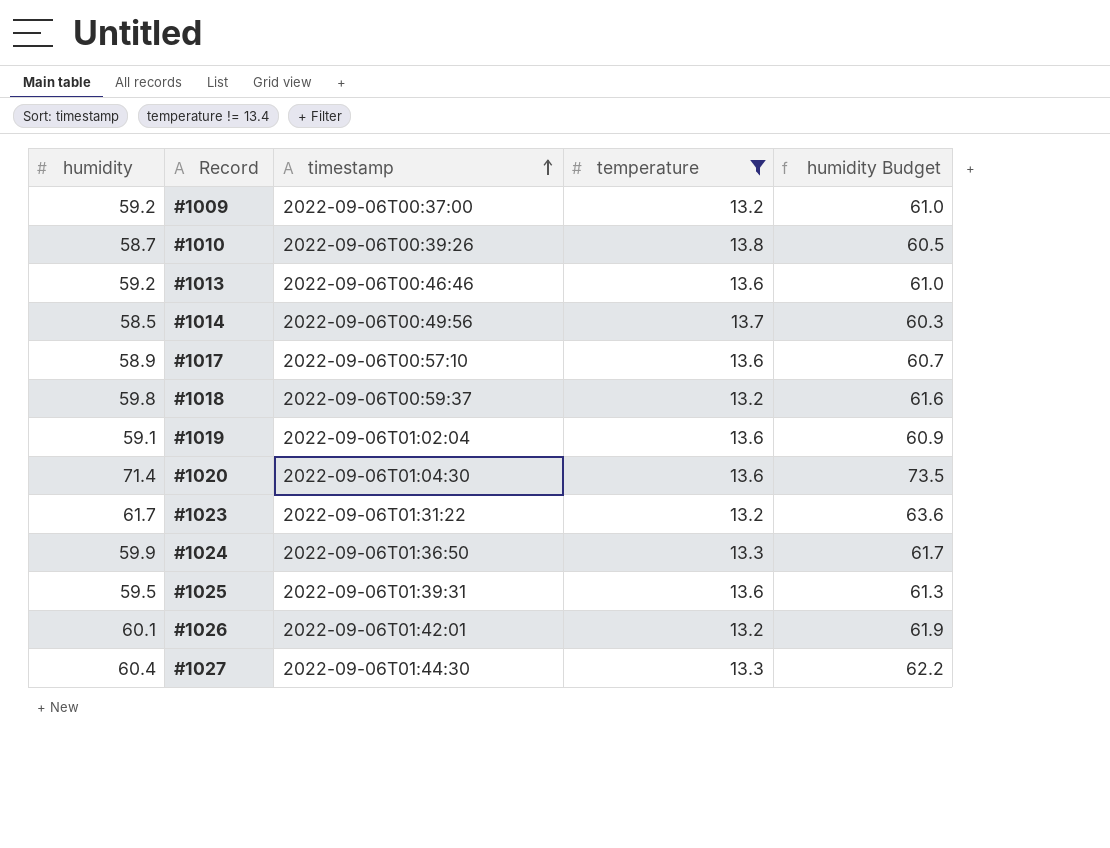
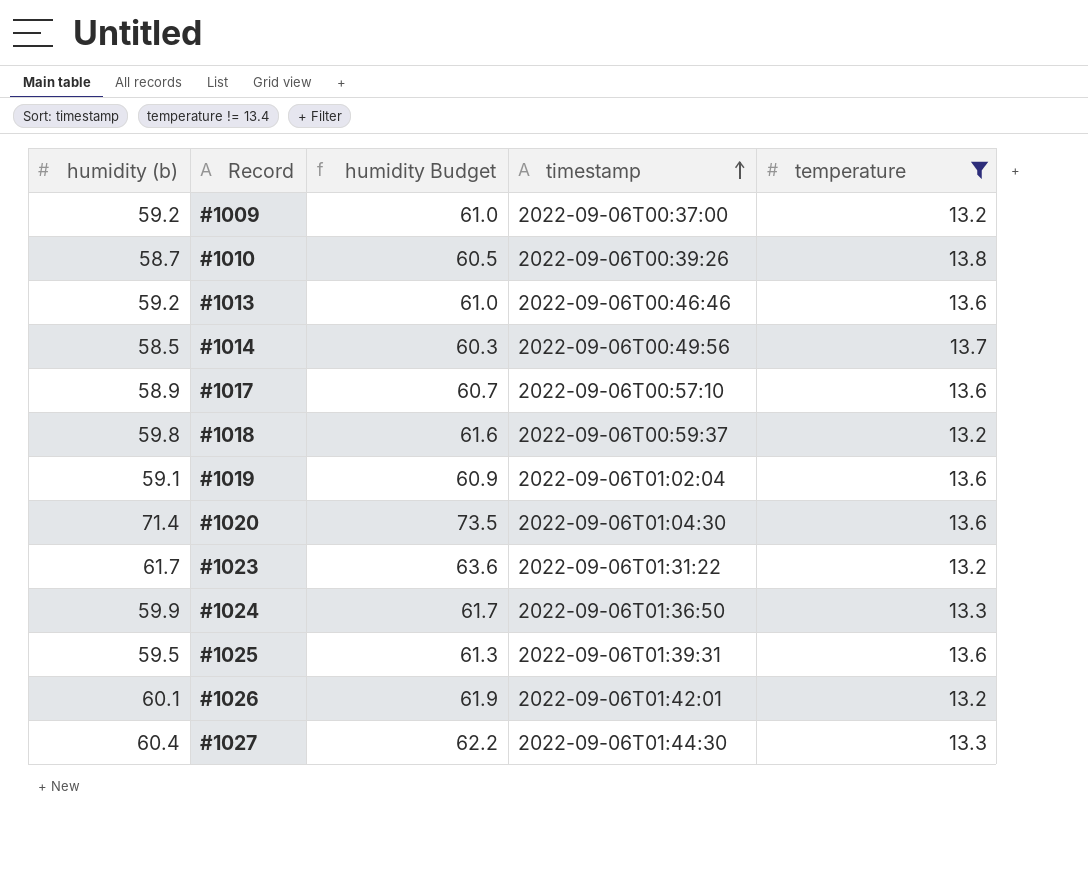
column name: humidity -> humidity (b)
column humidity Budget | position: 5 -> 3

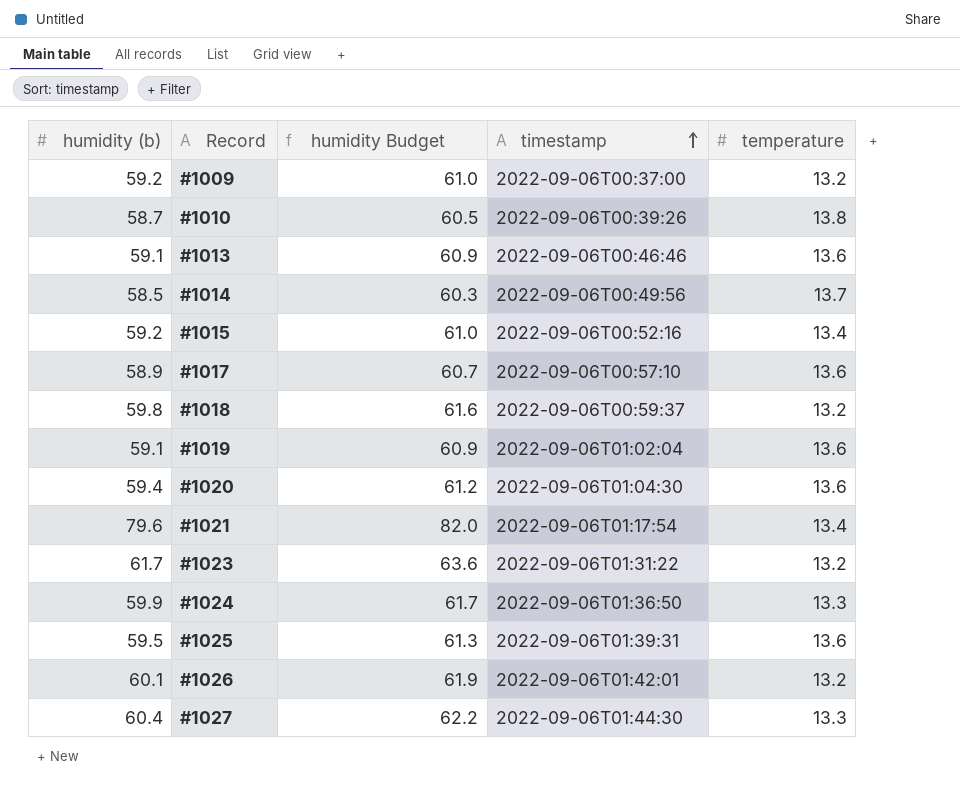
filter: temperature != 13.4 -> none
#1013 | humidity (b): 59.2 -> 59.1
#1013 | humidity Budget: 61.0 -> 60.9
#1020 | humidity (b): 71.4 -> 59.4
#1020 | humidity Budget: 73.5 -> 61.2

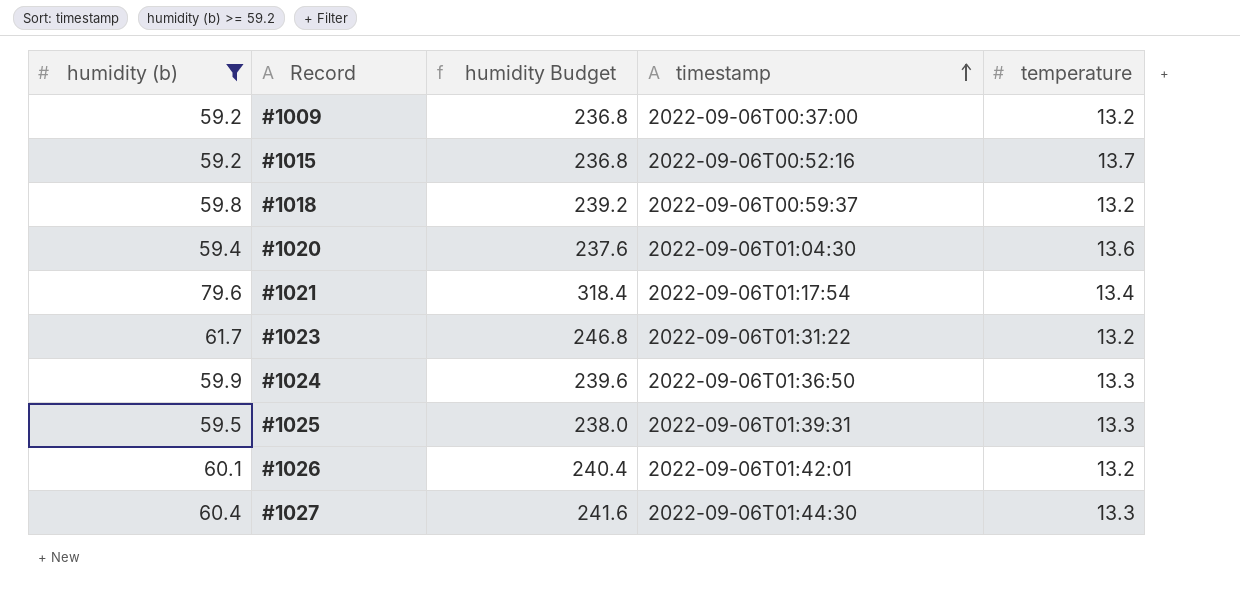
filter: none -> humidity (b) >= 59.2
column humidity Budget | formula: [humidity (b)] * 1.03 -> [humidity (b)] * 4
#1015 | temperature: 13.4 -> 13.7
#1025 | temperature: 13.6 -> 13.3

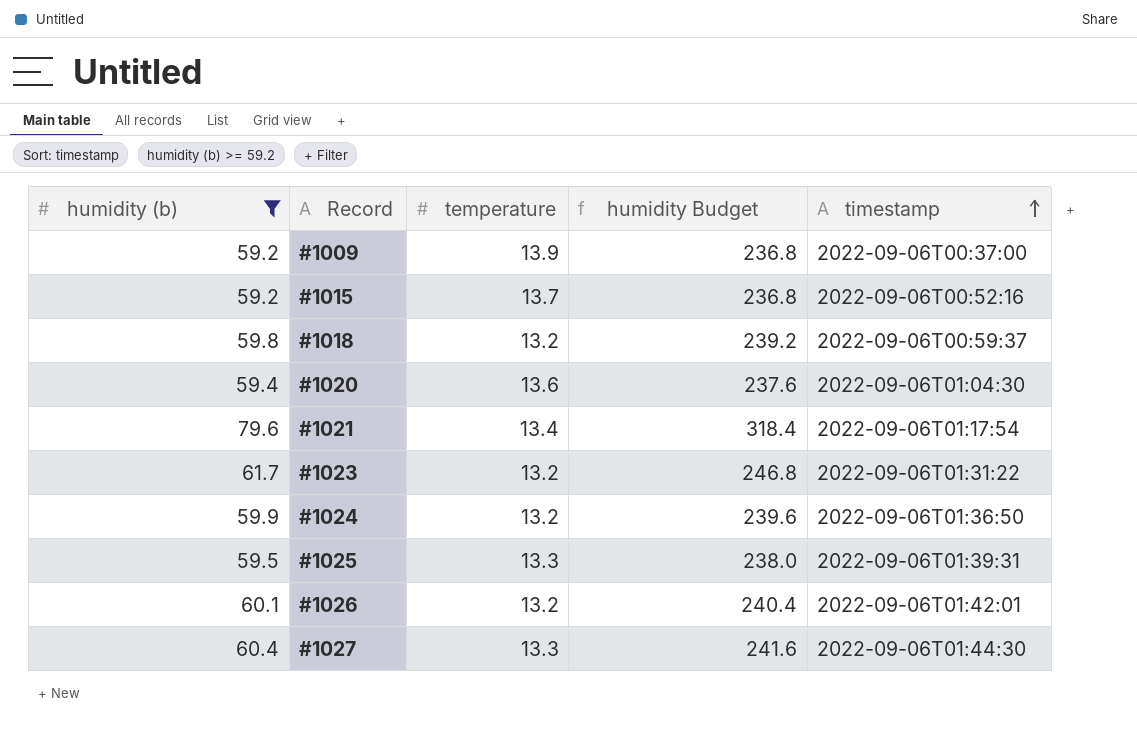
column temperature | position: 5 -> 3
#1009 | temperature: 13.2 -> 13.9
#1024 | temperature: 13.3 -> 13.2

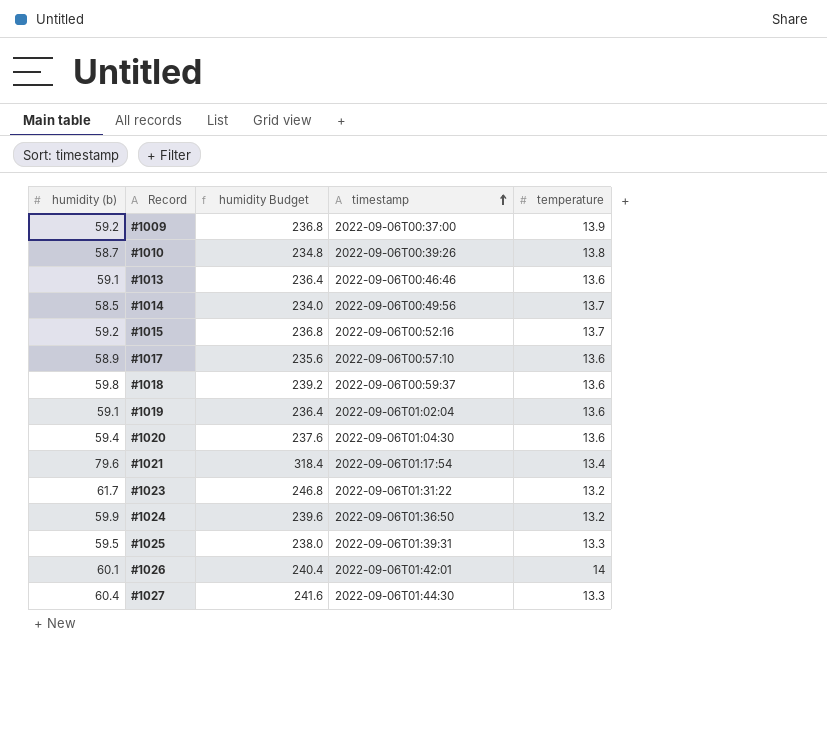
filter: humidity (b) >= 59.2 -> none
column temperature | position: 3 -> 5
#1018 | temperature: 13.2 -> 13.6
#1026 | temperature: 13.2 -> 14

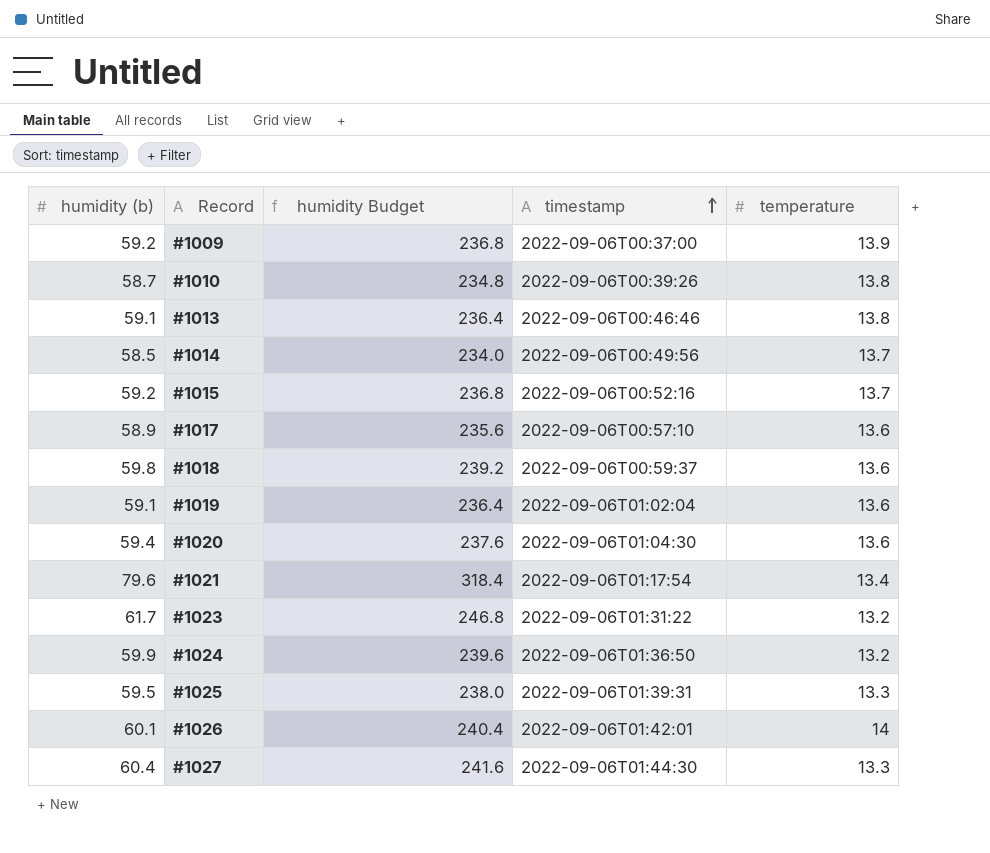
#1013 | temperature: 13.6 -> 13.8

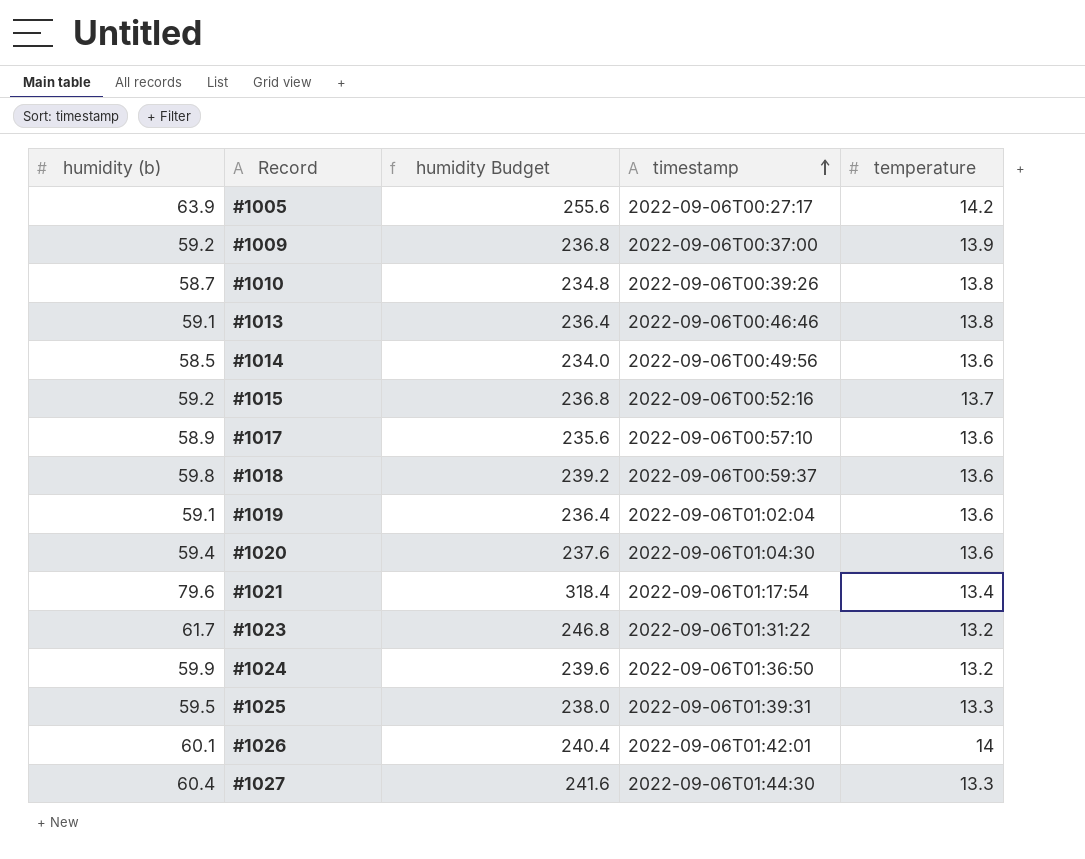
row #1005: none -> 63.9 | 255.6 | 2022-09-06T00:27:17 | 14.2
#1014 | temperature: 13.7 -> 13.6

